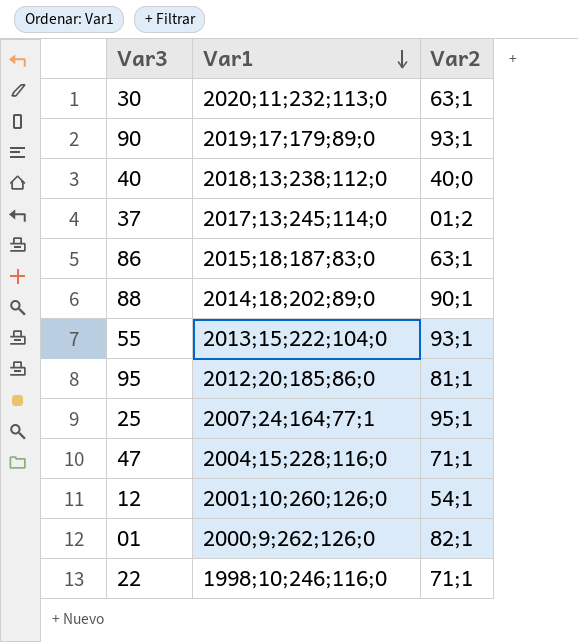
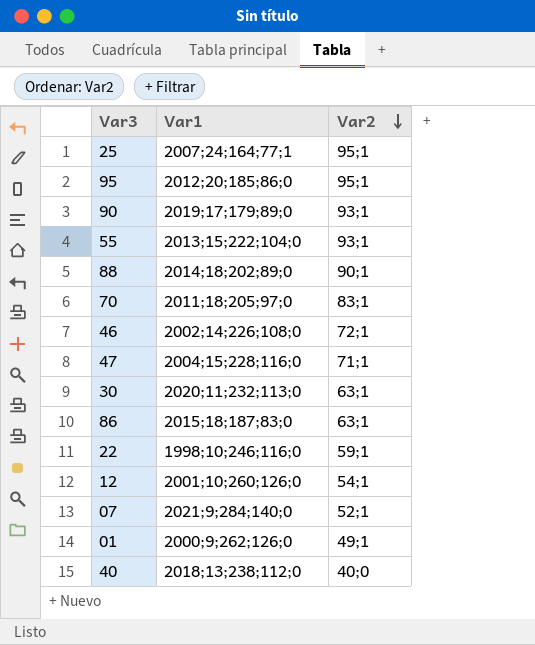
row order: Var1 descending -> Var2 descending
row 37: 2017;13;245;114;0 | 01;2 -> none
95 | Var2: 81;1 -> 95;1
row 70: none -> 2011;18;205;97;0 | 83;1
row 46: none -> 2002;14;226;108;0 | 72;1
22 | Var2: 71;1 -> 59;1
row 07: none -> 2021;9;284;140;0 | 52;1
01 | Var2: 82;1 -> 49;1

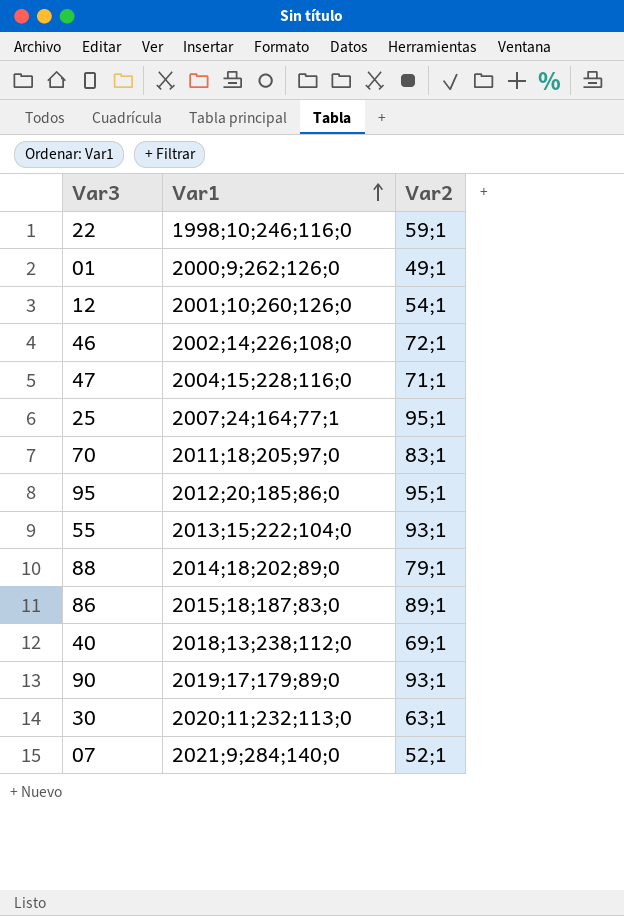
row order: Var2 descending -> Var1 ascending
88 | Var2: 90;1 -> 79;1
86 | Var2: 63;1 -> 89;1
40 | Var2: 40;0 -> 69;1

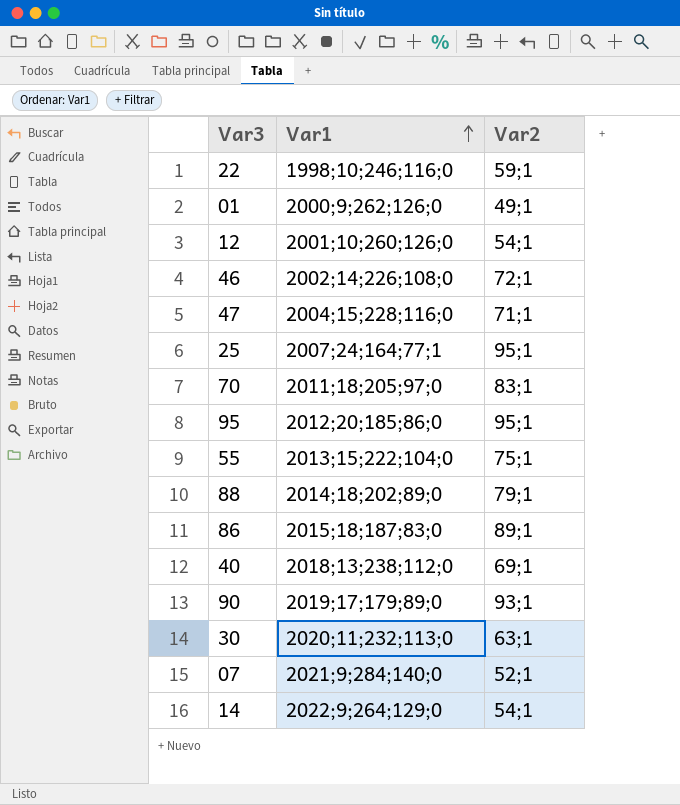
55 | Var2: 93;1 -> 75;1
row 14: none -> 2022;9;264;129;0 | 54;1

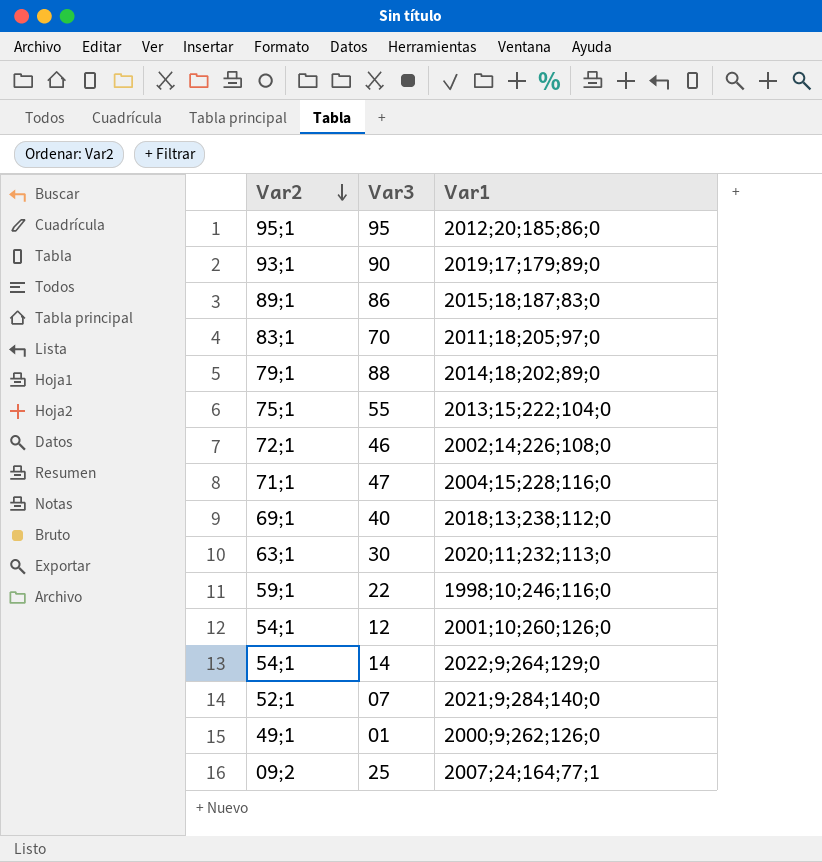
row order: Var1 ascending -> Var2 descending
column Var2 | position: 3 -> 1
25 | Var2: 95;1 -> 09;2

